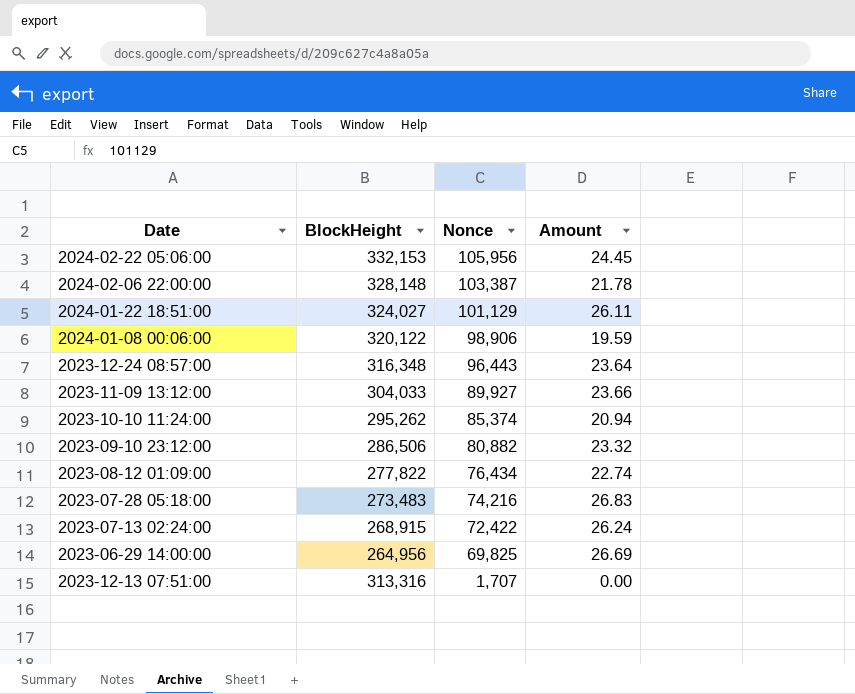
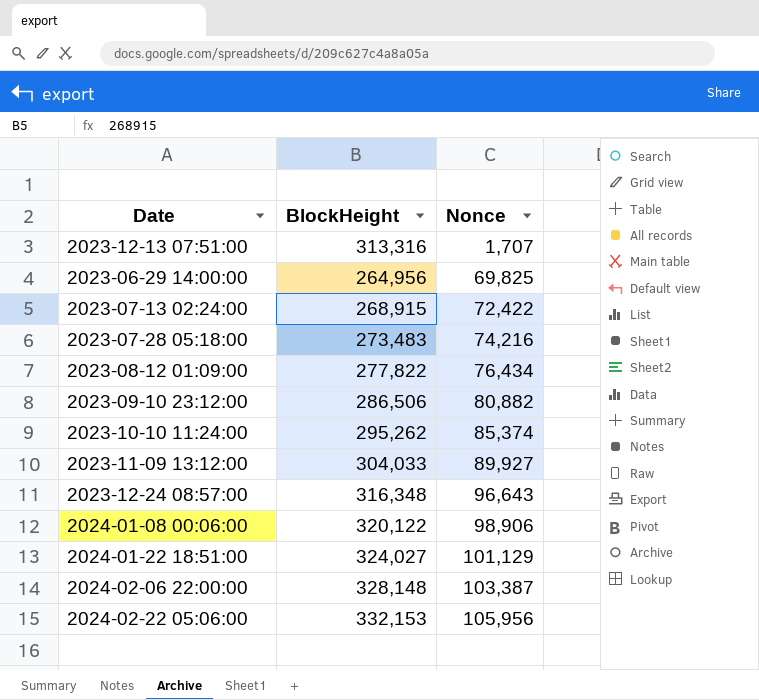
row order: Nonce descending -> Nonce ascending
column Amount | position: 4 -> none
2023-12-24 08:57:00 | Nonce: 96,443 -> 96,643

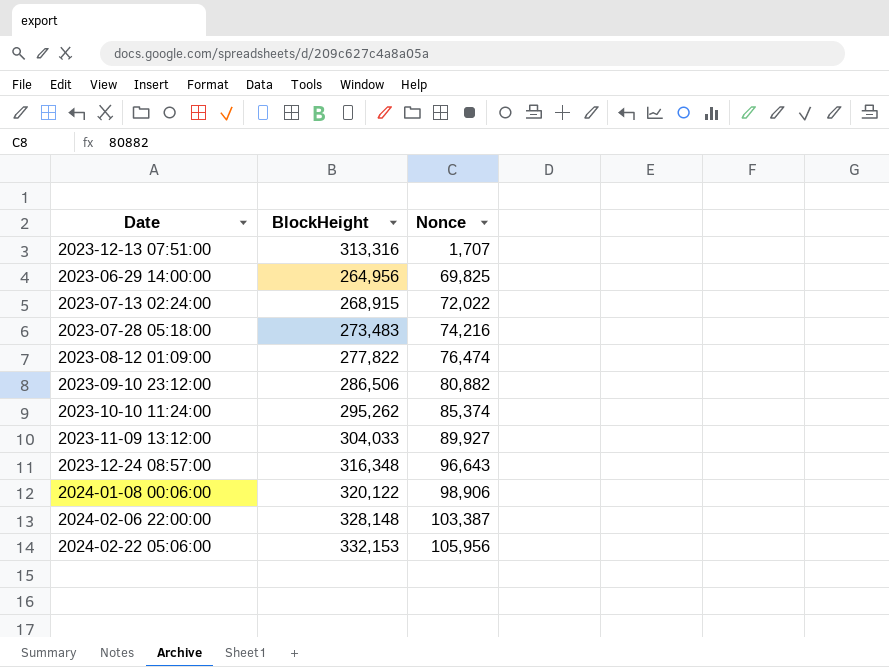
row 2024-01-22 18:51:00: 324,027 | 101,129 -> none
2023-07-13 02:24:00 | Nonce: 72,422 -> 72,022
2023-08-12 01:09:00 | Nonce: 76,434 -> 76,474

